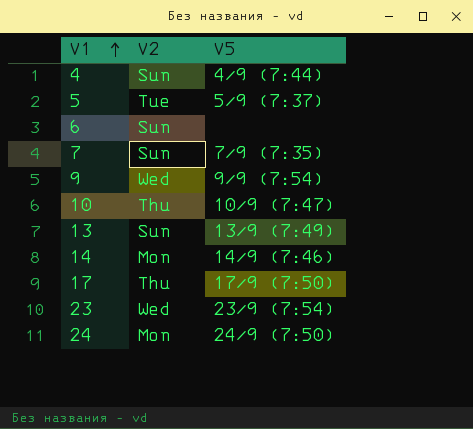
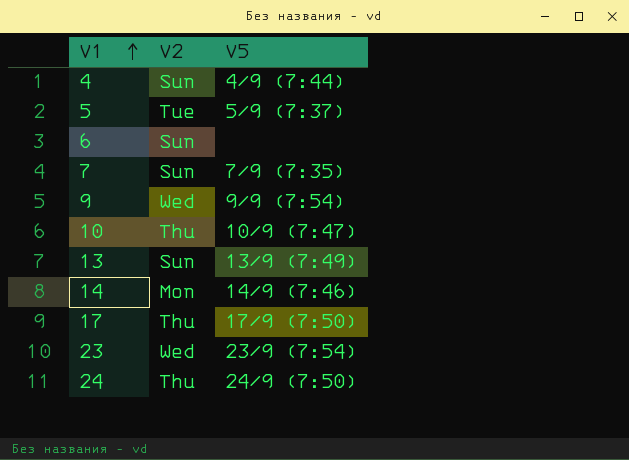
24 | V2: Mon -> Thu

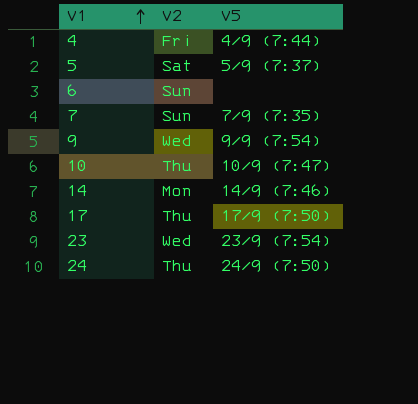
row 13: Sun | 13/9 (7:49) -> none
4 | V2: Sun -> Fri
5 | V2: Tue -> Sat

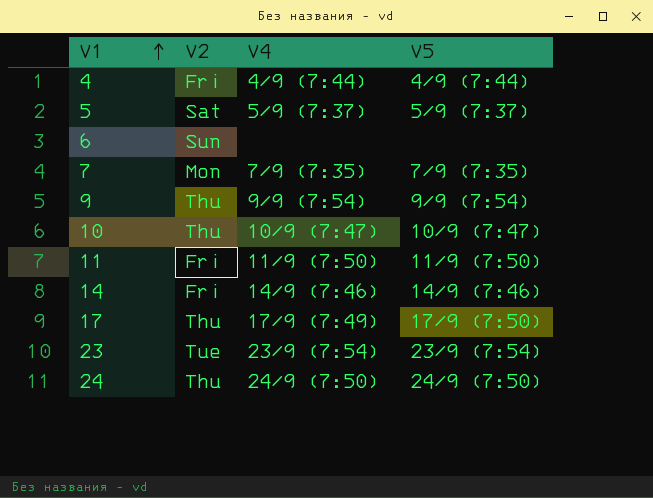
column V4 | position: none -> 3
7 | V2: Sun -> Mon
9 | V2: Wed -> Thu
row 11: none -> Fri | 11/9 (7:50) | 11/9 (7:50)
14 | V2: Mon -> Fri
23 | V2: Wed -> Tue

